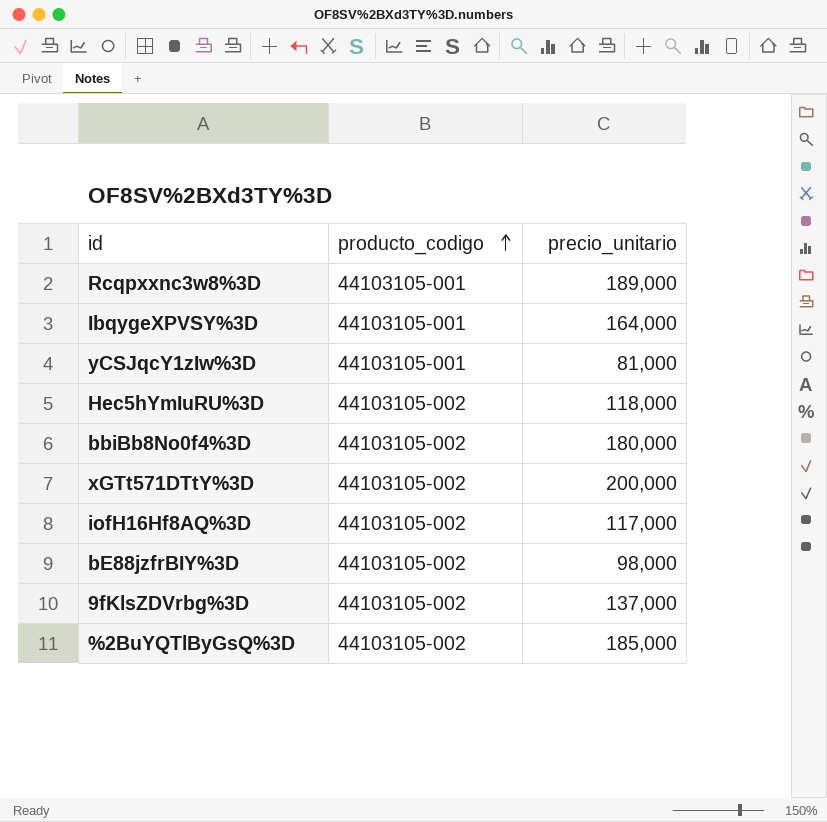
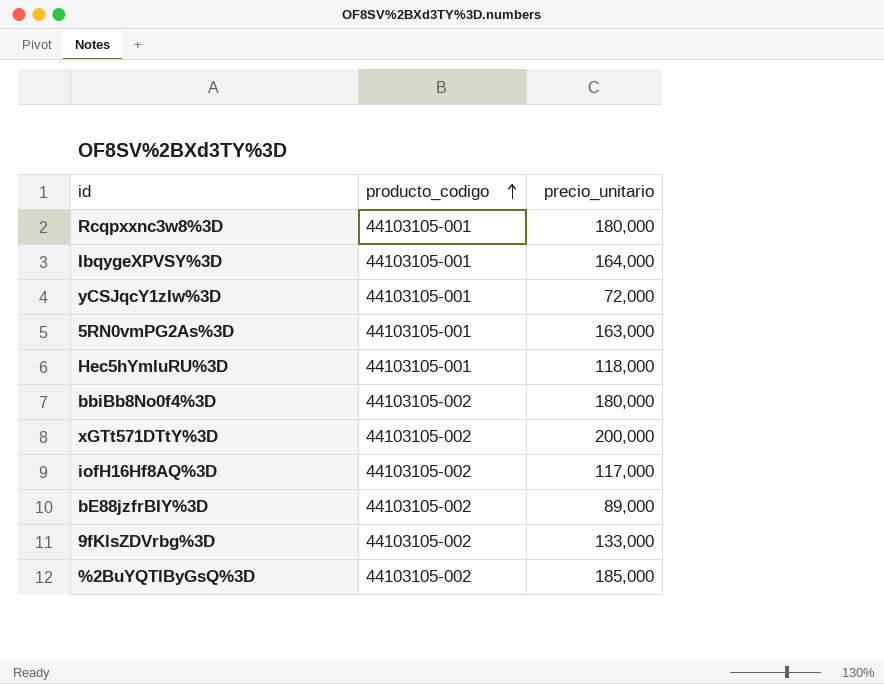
Rcqpxxnc3w8%3D | precio_unitario: 189,000 -> 180,000
yCSJqcY1zIw%3D | precio_unitario: 81,000 -> 72,000
row 5RN0vmPG2As%3D: none -> 44103105-001 | 163,000
Hec5hYmIuRU%3D | producto_codigo: 44103105-002 -> 44103105-001
bE88jzfrBIY%3D | precio_unitario: 98,000 -> 89,000
9fKlsZDVrbg%3D | precio_unitario: 137,000 -> 133,000

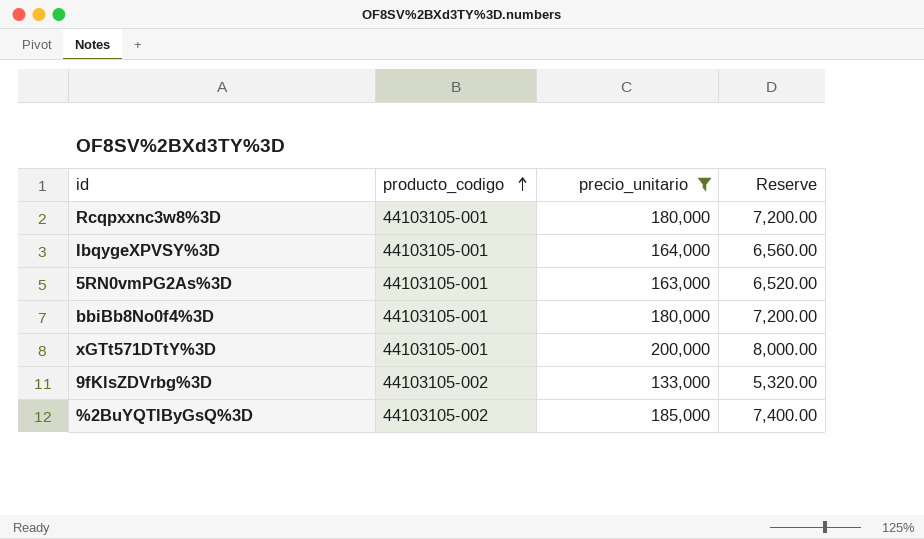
filter: none -> precio_unitario >= 133,000
column Reserve | formula: none -> [precio_unitario] * 0.04
bbiBb8No0f4%3D | producto_codigo: 44103105-002 -> 44103105-001
xGTt571DTtY%3D | producto_codigo: 44103105-002 -> 44103105-001

